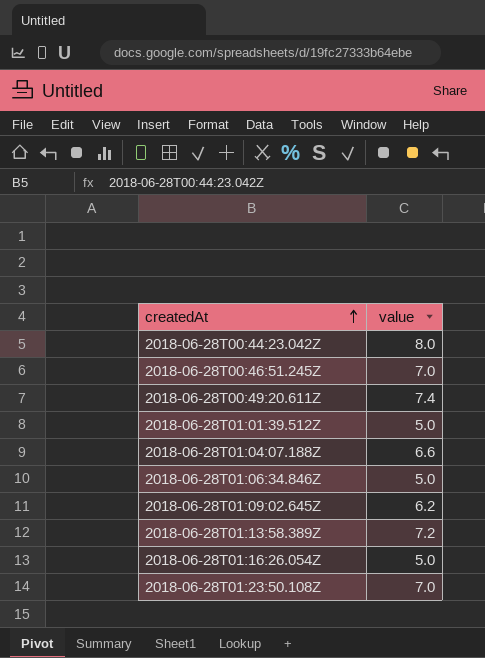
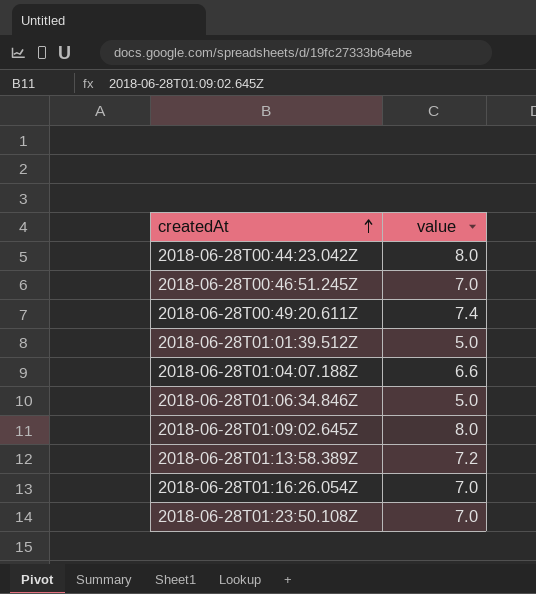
2018-06-28T01:09:02.645Z | value: 6.2 -> 8.0
2018-06-28T01:16:26.054Z | value: 5.0 -> 7.0

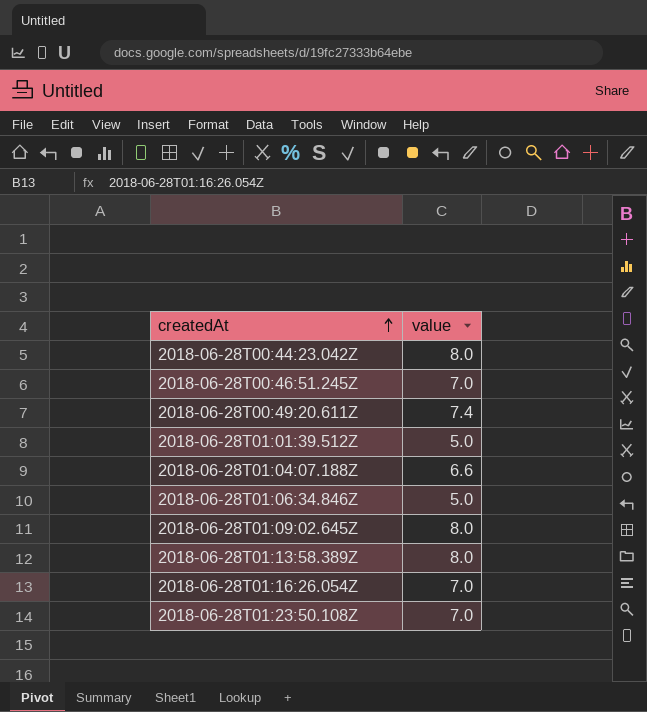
2018-06-28T01:13:58.389Z | value: 7.2 -> 8.0

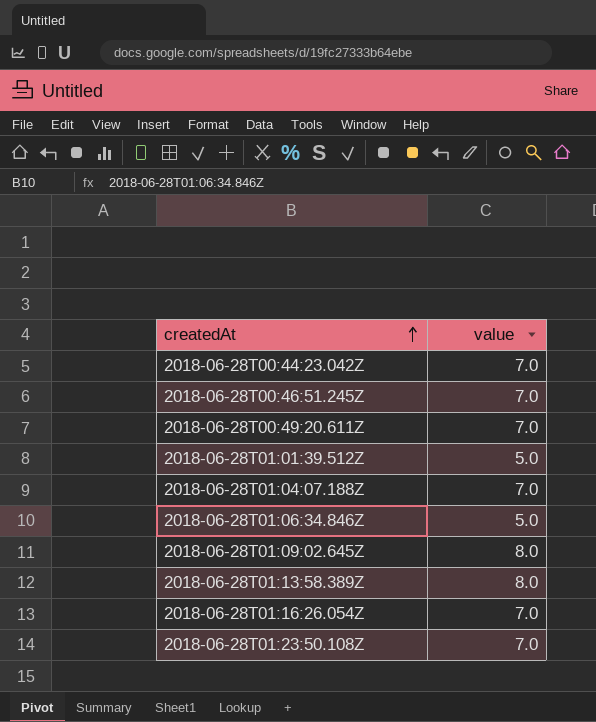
2018-06-28T00:44:23.042Z | value: 8.0 -> 7.0
2018-06-28T00:49:20.611Z | value: 7.4 -> 7.0
2018-06-28T01:04:07.188Z | value: 6.6 -> 7.0

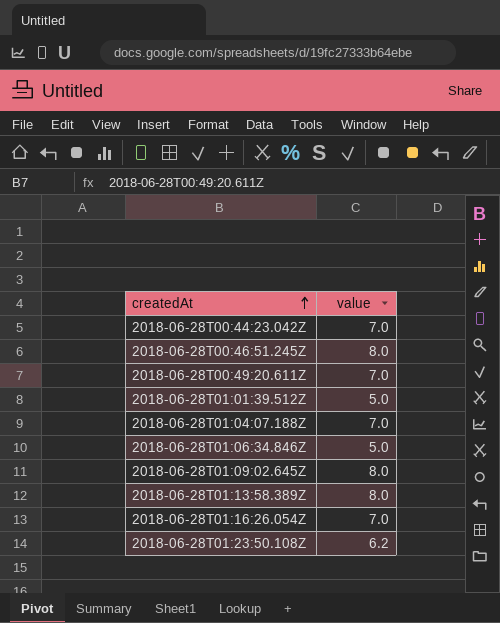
2018-06-28T00:46:51.245Z | value: 7.0 -> 8.0
2018-06-28T01:23:50.108Z | value: 7.0 -> 6.2

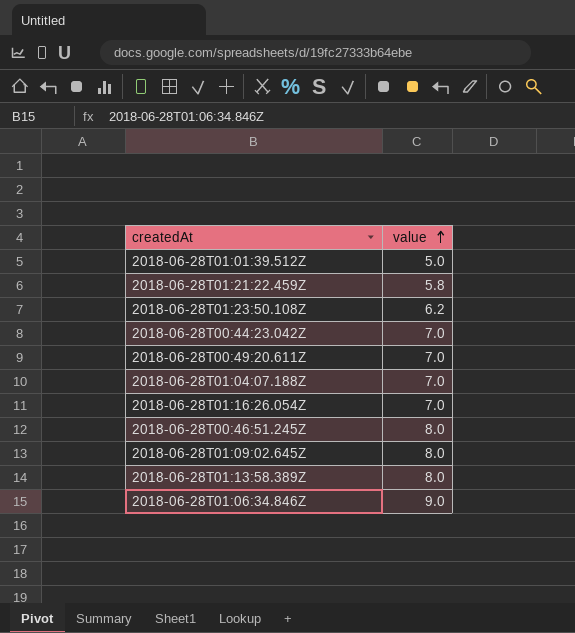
row order: createdAt ascending -> value ascending
row 2018-06-28T01:21:22.459Z: none -> 5.8
2018-06-28T01:06:34.846Z | value: 5.0 -> 9.0

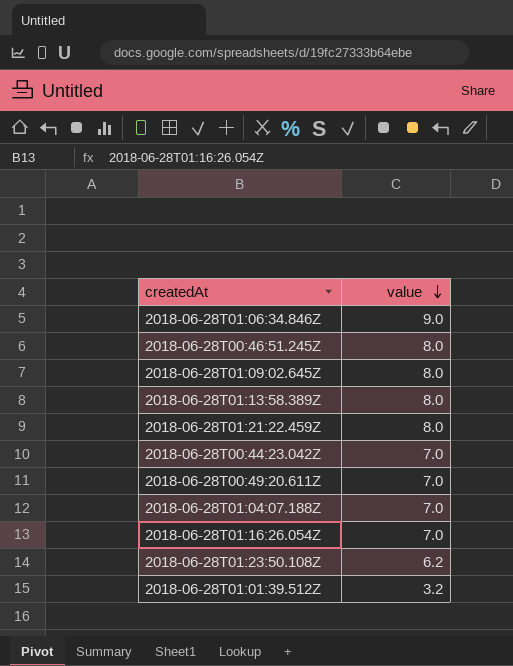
row order: value ascending -> value descending
2018-06-28T01:21:22.459Z | value: 5.8 -> 8.0
2018-06-28T01:01:39.512Z | value: 5.0 -> 3.2

